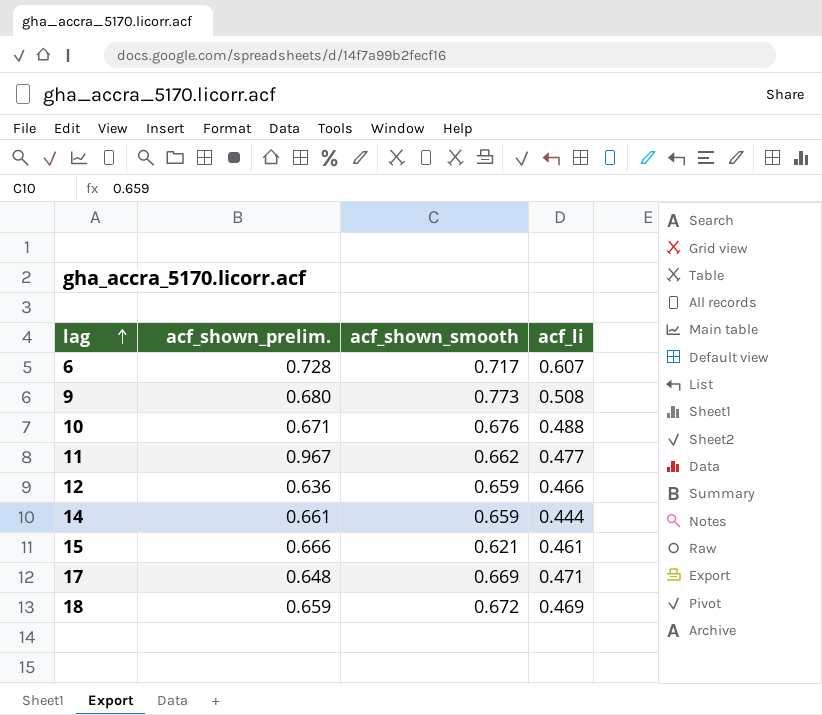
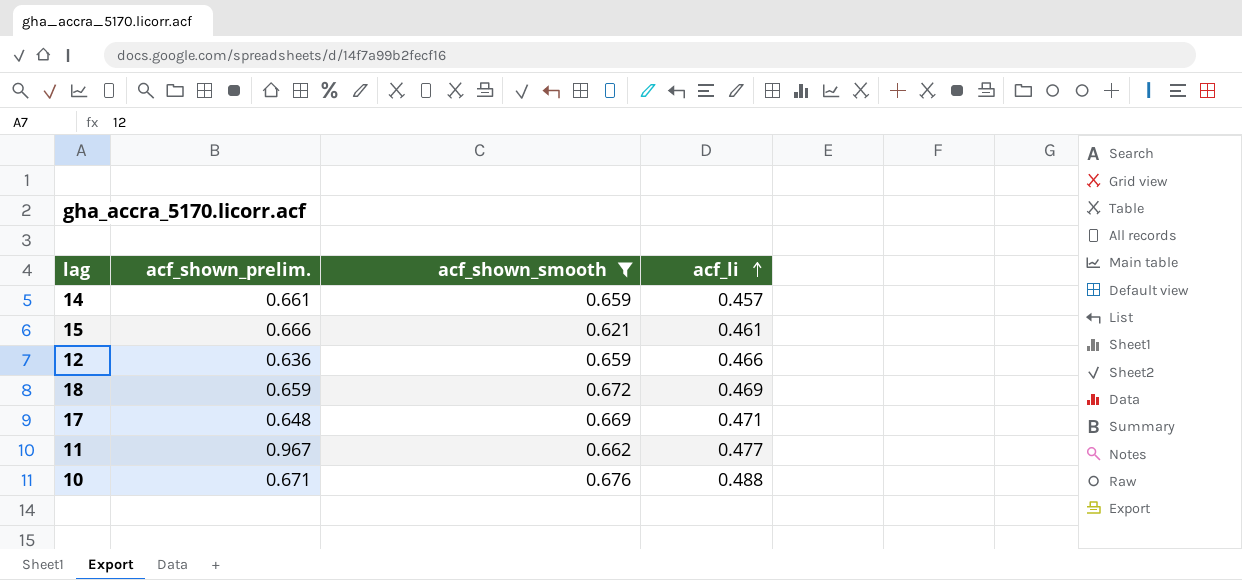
filter: none -> acf_shown_smooth <= 0.676
row order: lag ascending -> acf_li ascending
14 | acf_li: 0.444 -> 0.457

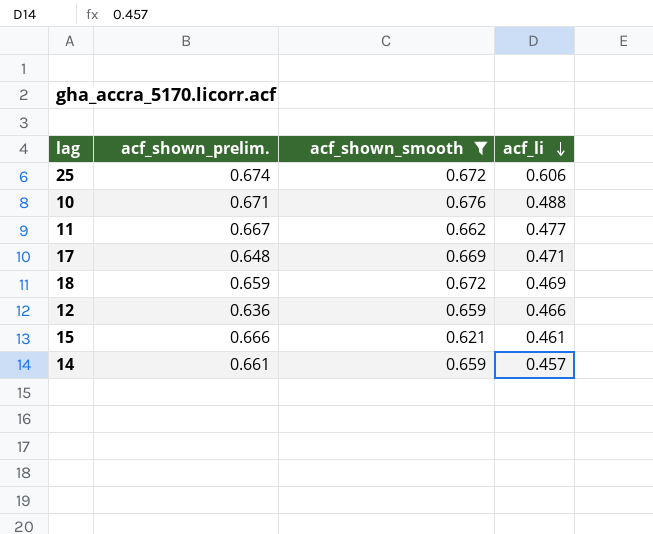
row order: acf_li ascending -> acf_li descending
row 25: none -> 0.674 | 0.672 | 0.606
11 | acf_shown_prelim.: 0.967 -> 0.667

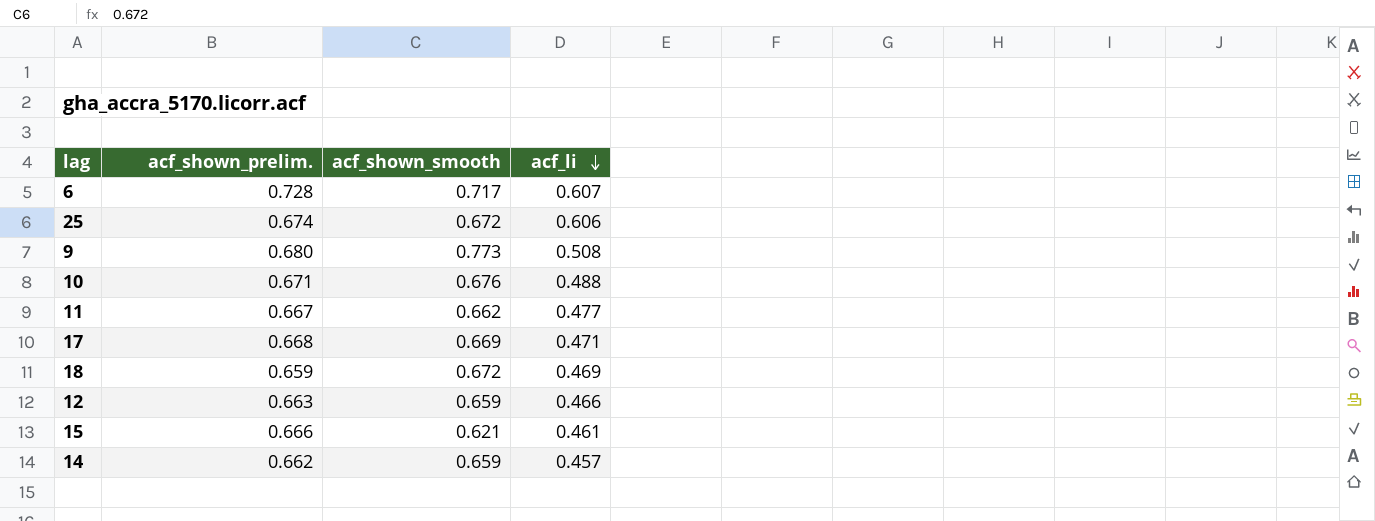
filter: acf_shown_smooth <= 0.676 -> none
17 | acf_shown_prelim.: 0.648 -> 0.668
12 | acf_shown_prelim.: 0.636 -> 0.663
14 | acf_shown_prelim.: 0.661 -> 0.662

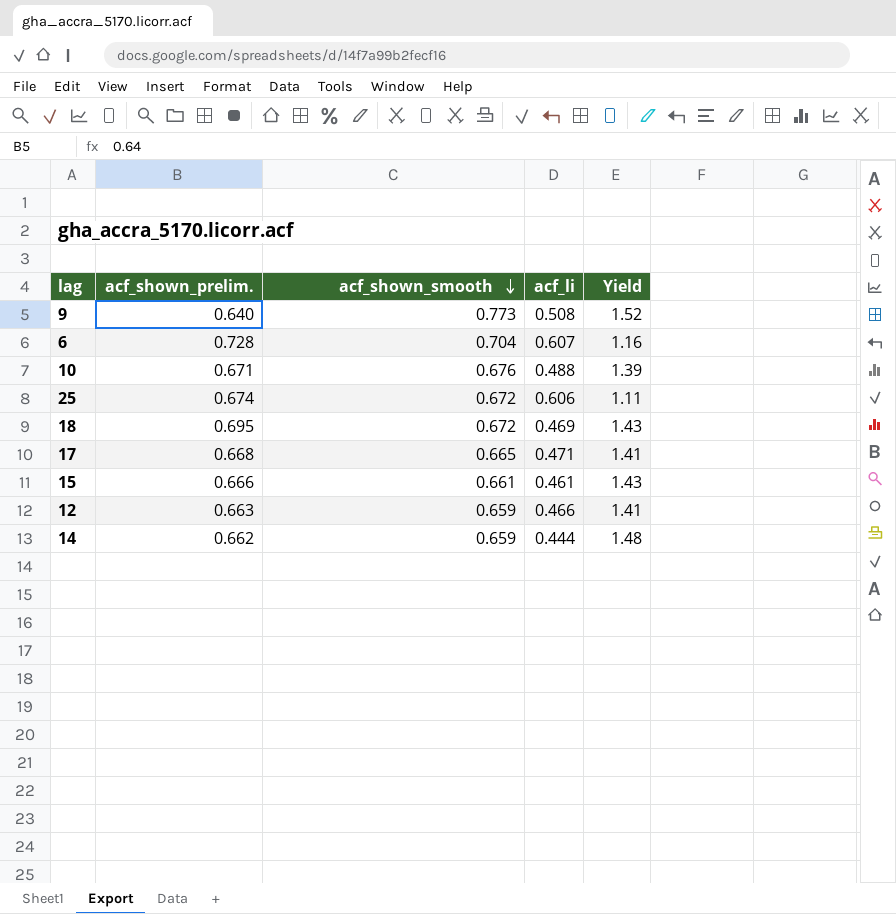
row order: acf_li descending -> acf_shown_smooth descending
column Yield | formula: none -> [acf_shown_smooth] / [acf_li]
row 11: 0.667 | 0.662 | 0.477 -> none
9 | acf_shown_prelim.: 0.680 -> 0.640
6 | acf_shown_smooth: 0.717 -> 0.704
18 | acf_shown_prelim.: 0.659 -> 0.695
17 | acf_shown_smooth: 0.669 -> 0.665
15 | acf_shown_smooth: 0.621 -> 0.661
14 | acf_li: 0.457 -> 0.444

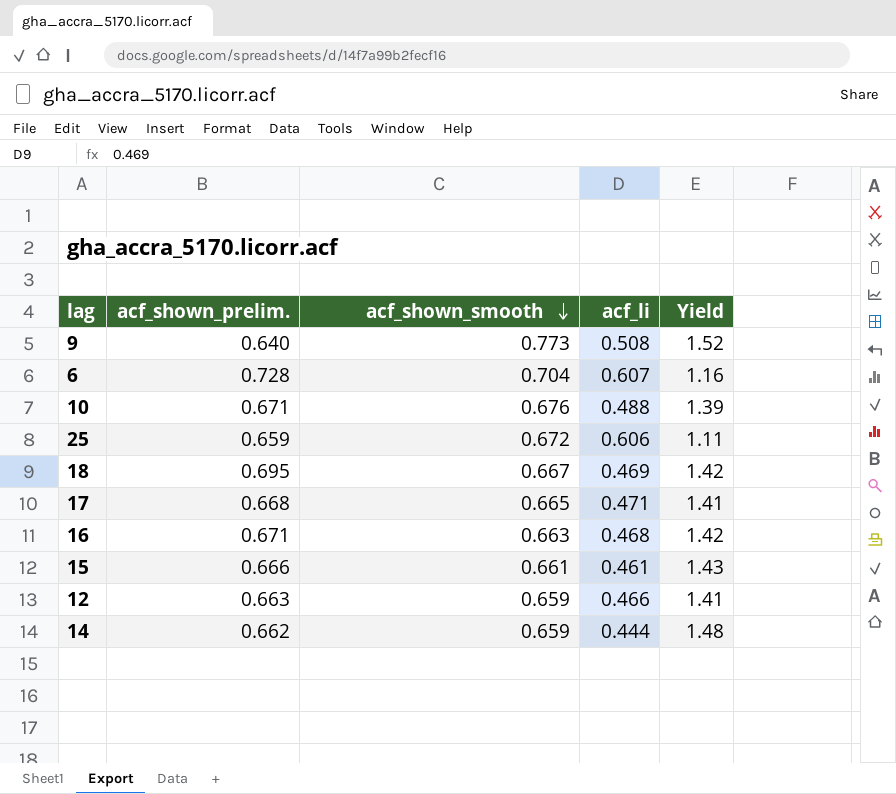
25 | acf_shown_prelim.: 0.674 -> 0.659
18 | acf_shown_smooth: 0.672 -> 0.667
18 | Yield: 1.43 -> 1.42
row 16: none -> 0.671 | 0.663 | 0.468 | 1.42

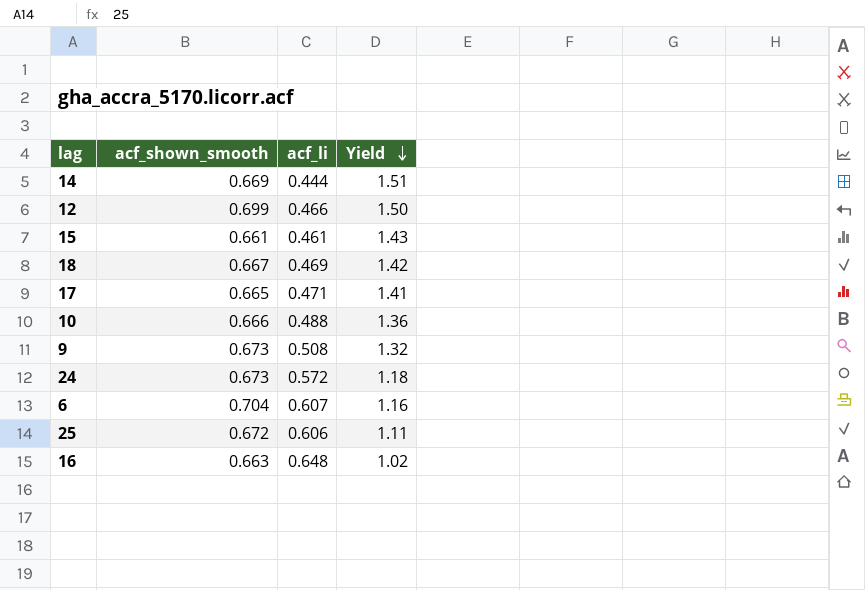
row order: acf_shown_smooth descending -> Yield descending
column acf_shown_prelim. | position: 2 -> none
14 | acf_shown_smooth: 0.659 -> 0.669
14 | Yield: 1.48 -> 1.51
12 | acf_shown_smooth: 0.659 -> 0.699
12 | Yield: 1.41 -> 1.50
10 | acf_shown_smooth: 0.676 -> 0.666
10 | Yield: 1.39 -> 1.36
9 | acf_shown_smooth: 0.773 -> 0.673
9 | Yield: 1.52 -> 1.32
row 24: none -> 0.673 | 0.572 | 1.18
16 | acf_li: 0.468 -> 0.648
16 | Yield: 1.42 -> 1.02

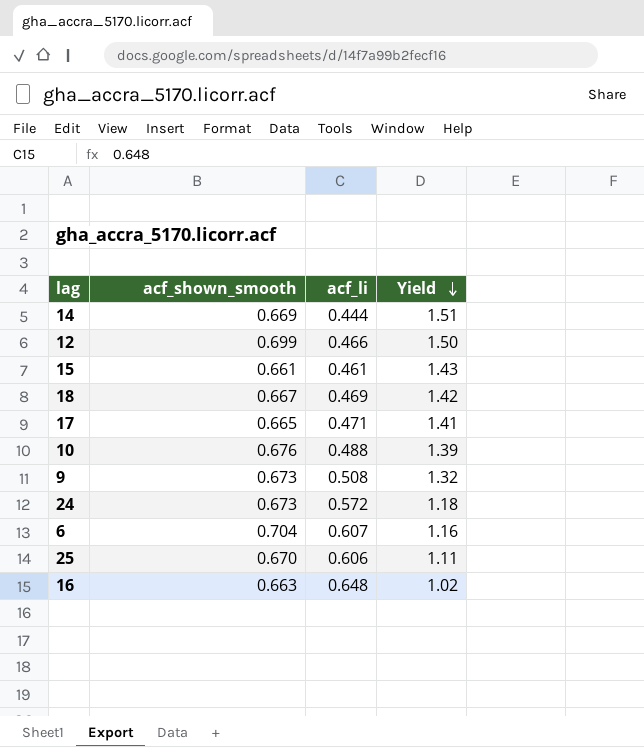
10 | acf_shown_smooth: 0.666 -> 0.676
10 | Yield: 1.36 -> 1.39
25 | acf_shown_smooth: 0.672 -> 0.670

